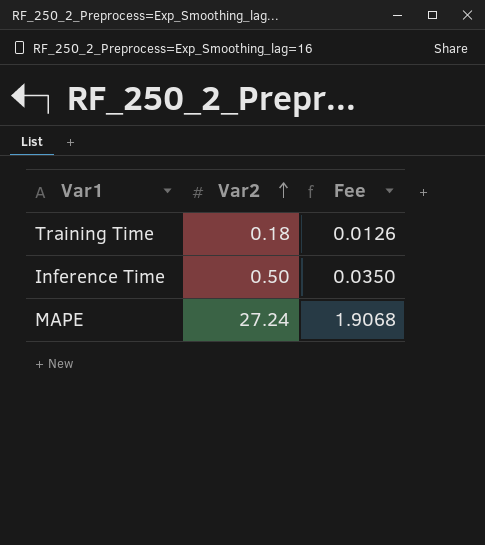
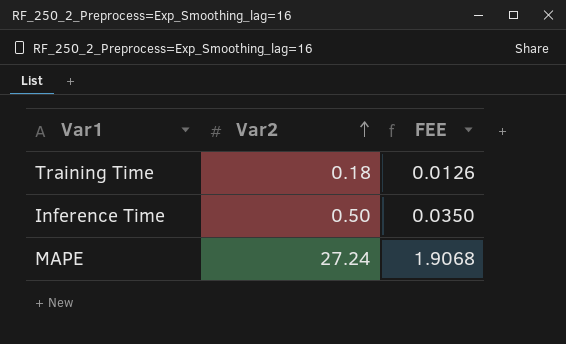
column name: Fee -> FEE

